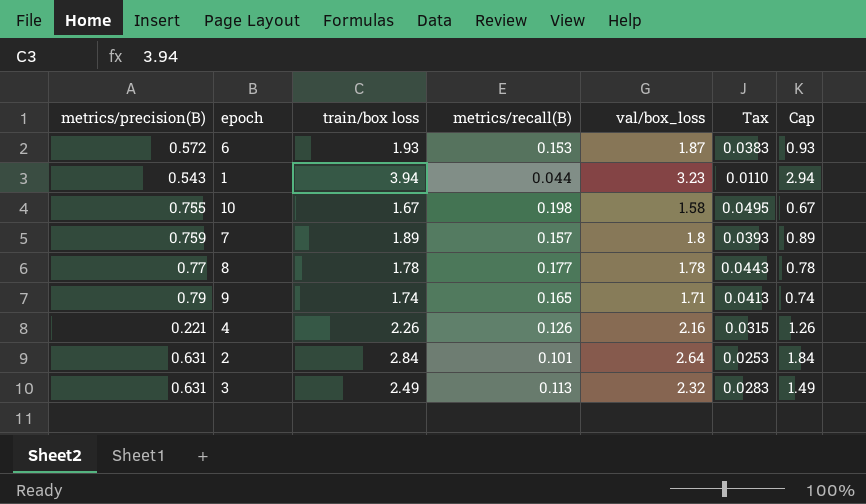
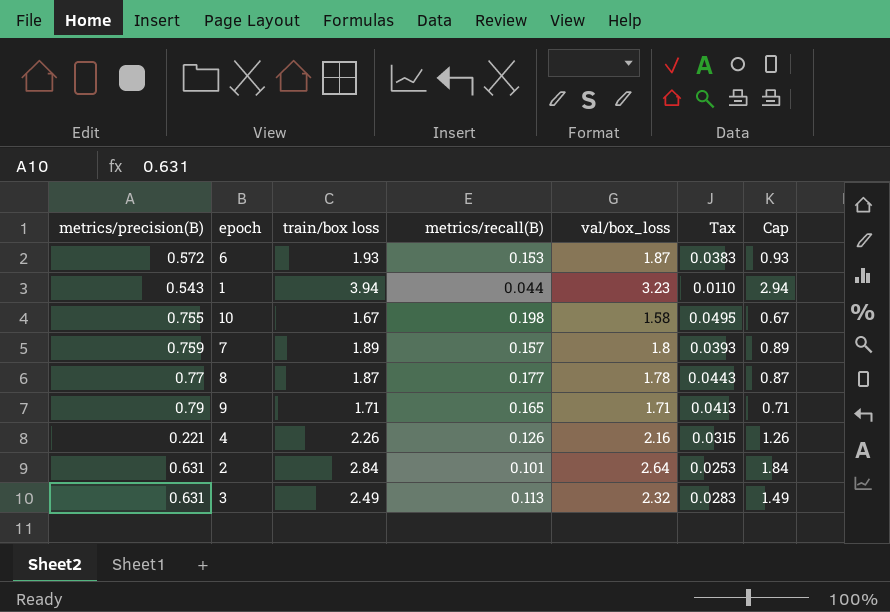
8 | train/box loss: 1.78 -> 1.87
8 | Cap: 0.78 -> 0.87
9 | train/box loss: 1.74 -> 1.71
9 | Cap: 0.74 -> 0.71

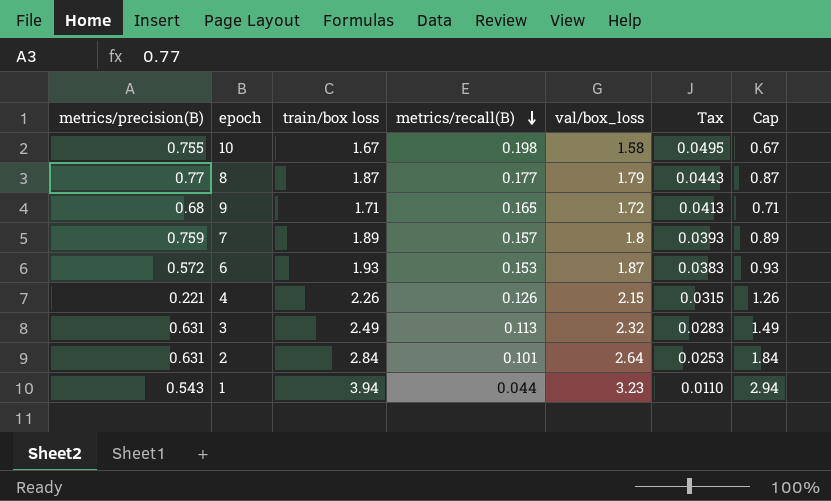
row order: none -> metrics/recall(B) descending
8 | val/box_loss: 1.78 -> 1.79
9 | metrics/precision(B): 0.79 -> 0.68
9 | val/box_loss: 1.71 -> 1.72
4 | val/box_loss: 2.16 -> 2.15

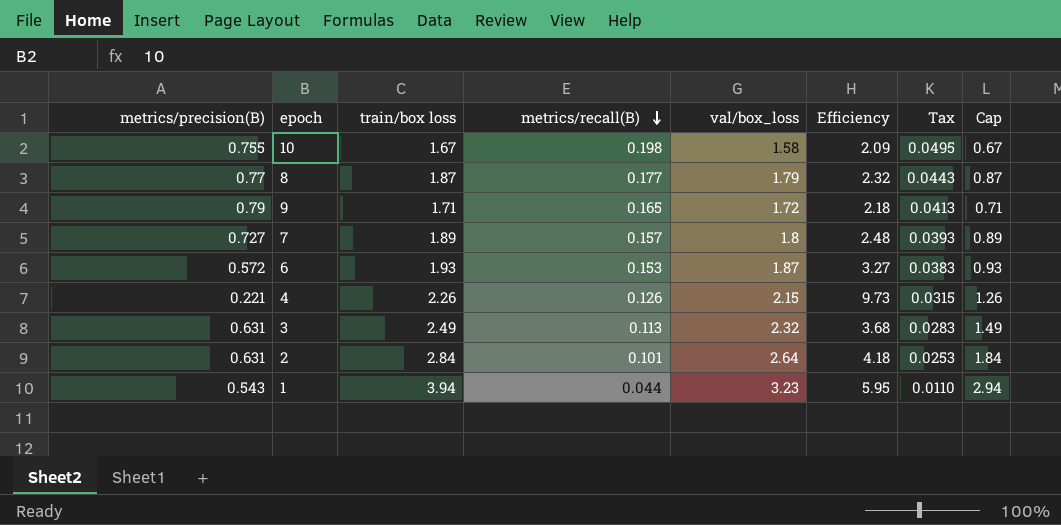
column Efficiency | formula: none -> [val/box_loss] / [metrics/precision(B)]
9 | metrics/precision(B): 0.68 -> 0.79
7 | metrics/precision(B): 0.759 -> 0.727

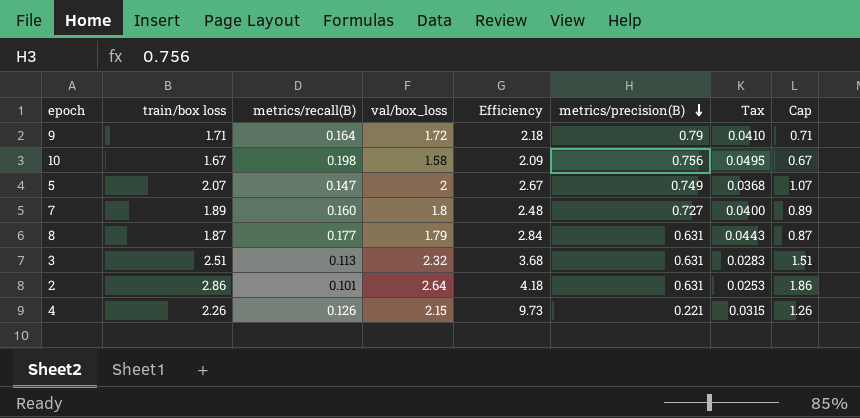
row order: metrics/recall(B) descending -> metrics/precision(B) descending
column metrics/precision(B) | position: 1 -> 6
row 6: 0.572 | 1.93 | 0.153 | 1.87 | 3.27 | 0.0383 | 0.93 -> none
row 1: 0.543 | 3.94 | 0.044 | 3.23 | 5.95 | 0.0110 | 2.94 -> none
9 | metrics/recall(B): 0.165 -> 0.164
9 | Tax: 0.0413 -> 0.0410
10 | metrics/precision(B): 0.755 -> 0.756
row 5: none -> 2.07 | 0.147 | 2 | 2.67 | 0.749 | 0.0368 | 1.07
7 | metrics/recall(B): 0.157 -> 0.160
7 | Tax: 0.0393 -> 0.0400
8 | Efficiency: 2.32 -> 2.84
8 | metrics/precision(B): 0.77 -> 0.631
3 | train/box loss: 2.49 -> 2.51
3 | Cap: 1.49 -> 1.51
2 | train/box loss: 2.84 -> 2.86
2 | Cap: 1.84 -> 1.86

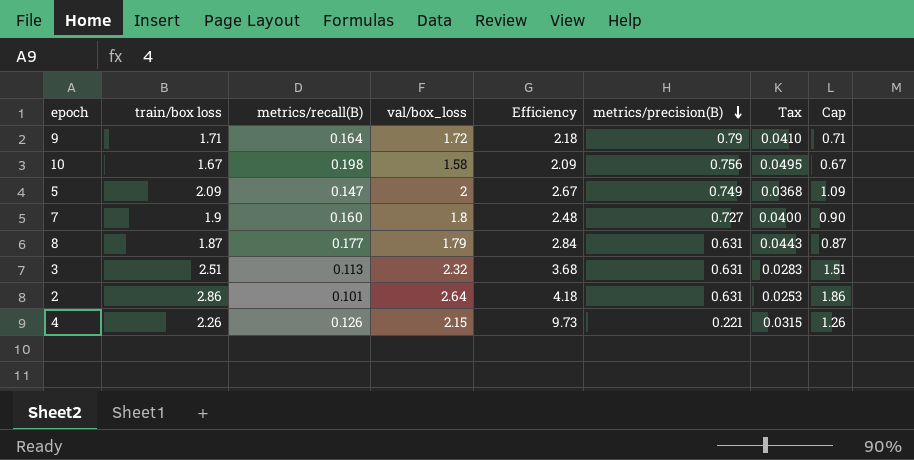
5 | train/box loss: 2.07 -> 2.09
5 | Cap: 1.07 -> 1.09
7 | train/box loss: 1.89 -> 1.9
7 | Cap: 0.89 -> 0.90

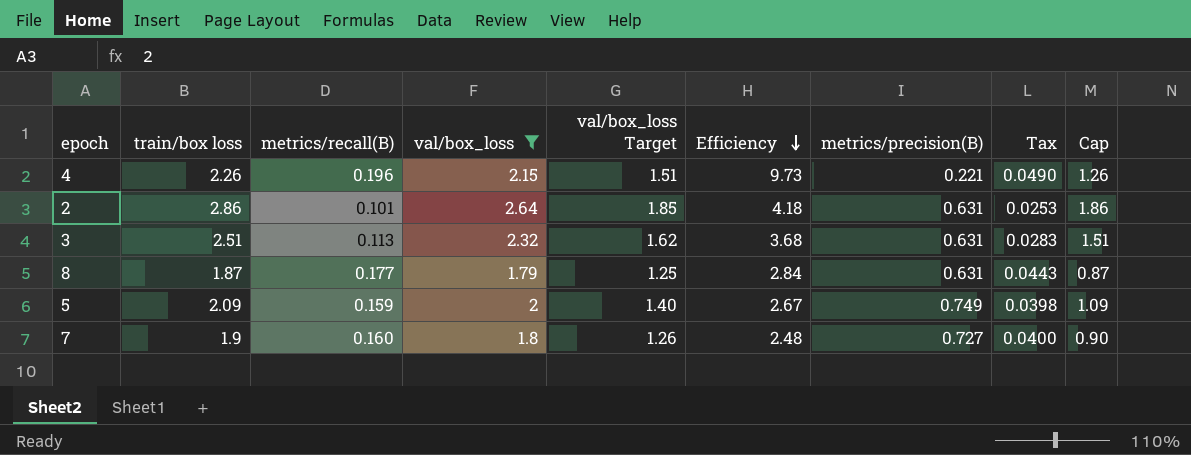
filter: none -> val/box_loss >= 1.79
row order: metrics/precision(B) descending -> Efficiency descending
column val/box_loss Target | formula: none -> [val/box_loss] * 0.7
4 | metrics/recall(B): 0.126 -> 0.196
4 | Tax: 0.0315 -> 0.0490
5 | metrics/recall(B): 0.147 -> 0.159
5 | Tax: 0.0368 -> 0.0398

